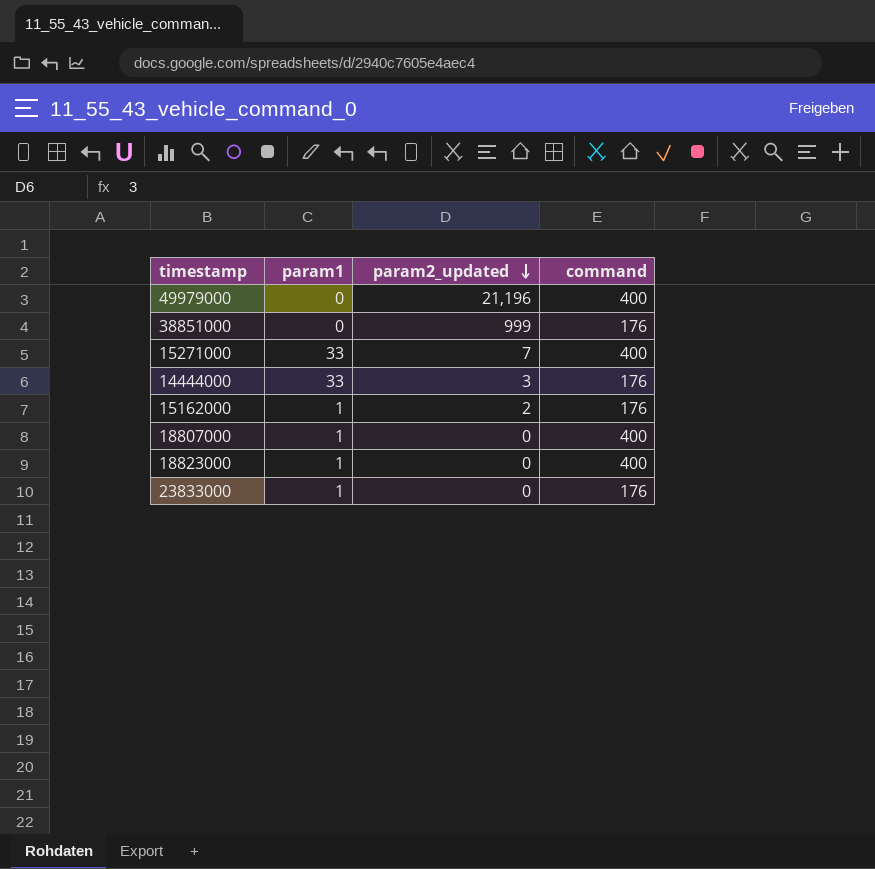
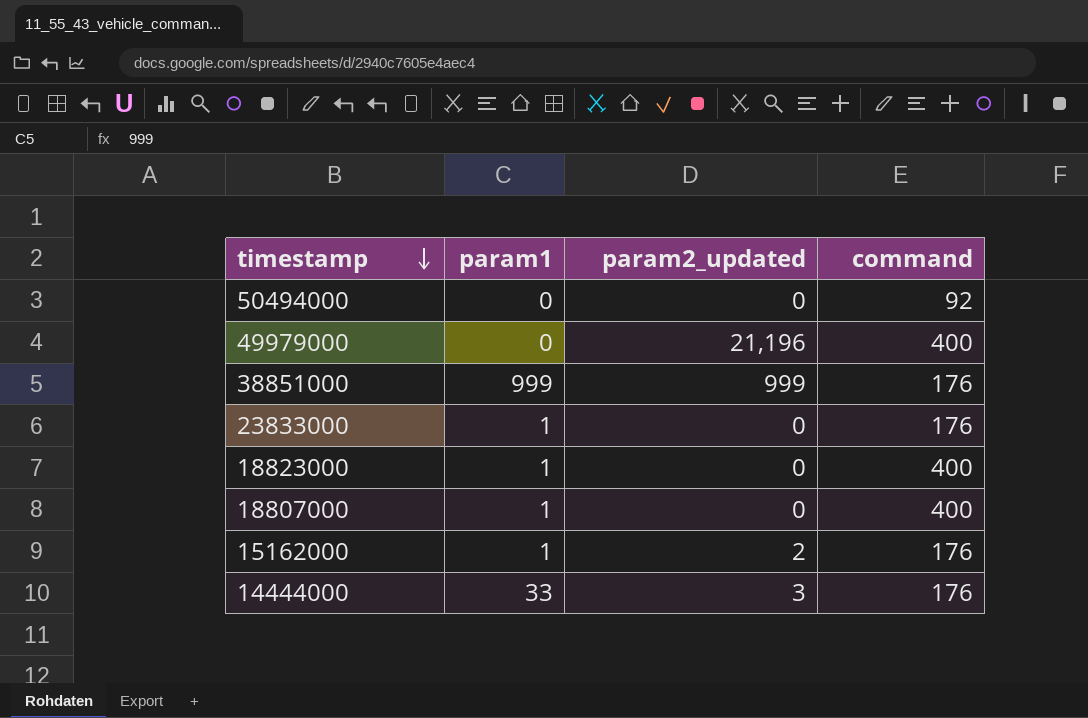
row order: param2_updated descending -> timestamp descending
row 15271000: 33 | 7 | 400 -> none
row 50494000: none -> 0 | 0 | 92
38851000 | param1: 0 -> 999

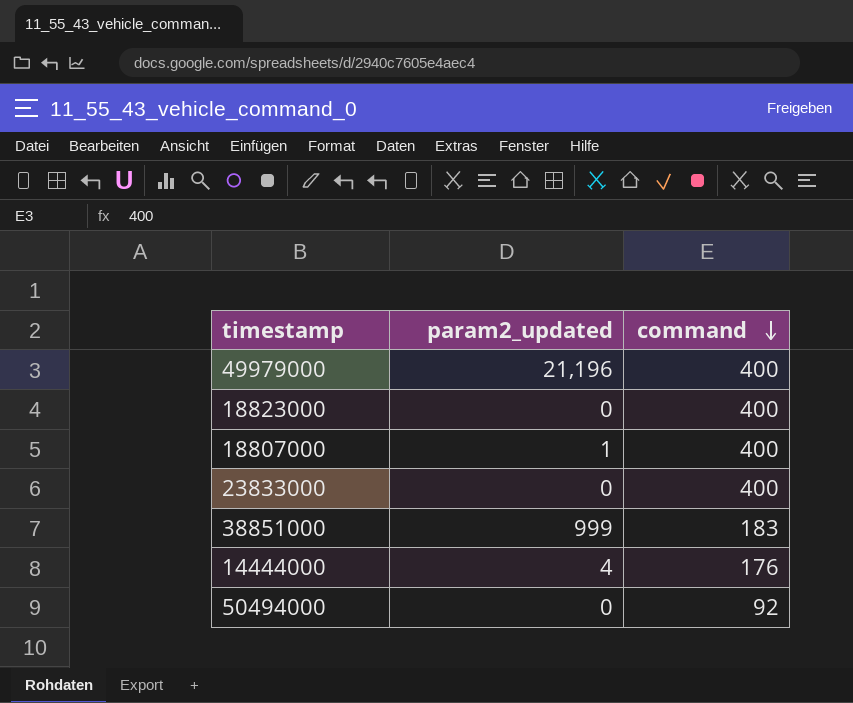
row order: timestamp descending -> command descending
column param1 | position: 2 -> none
row 15162000: 1 | 2 | 176 -> none
18807000 | param2_updated: 0 -> 1
23833000 | command: 176 -> 400
38851000 | command: 176 -> 183
14444000 | param2_updated: 3 -> 4

